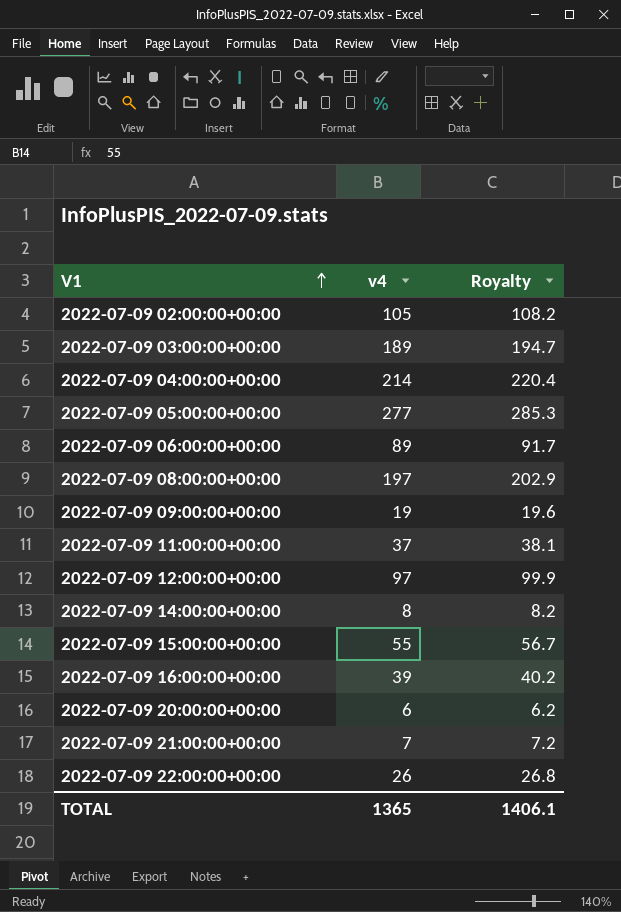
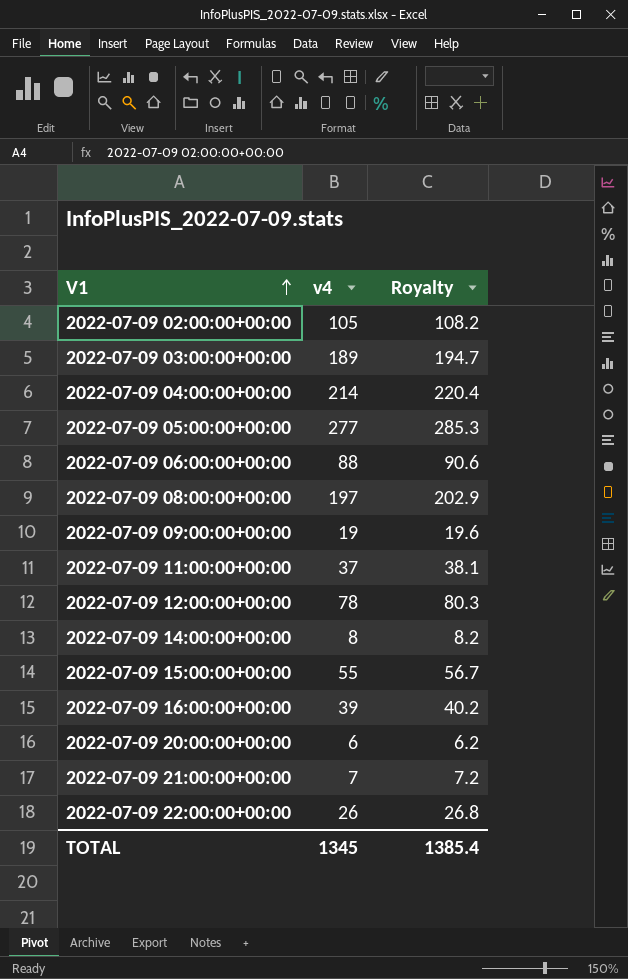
2022-07-09 06:00:00+00:00 | v4: 89 -> 88
2022-07-09 06:00:00+00:00 | Royalty: 91.7 -> 90.6
2022-07-09 12:00:00+00:00 | v4: 97 -> 78
2022-07-09 12:00:00+00:00 | Royalty: 99.9 -> 80.3
TOTAL | v4: 1365 -> 1345
TOTAL | Royalty: 1406.1 -> 1385.4

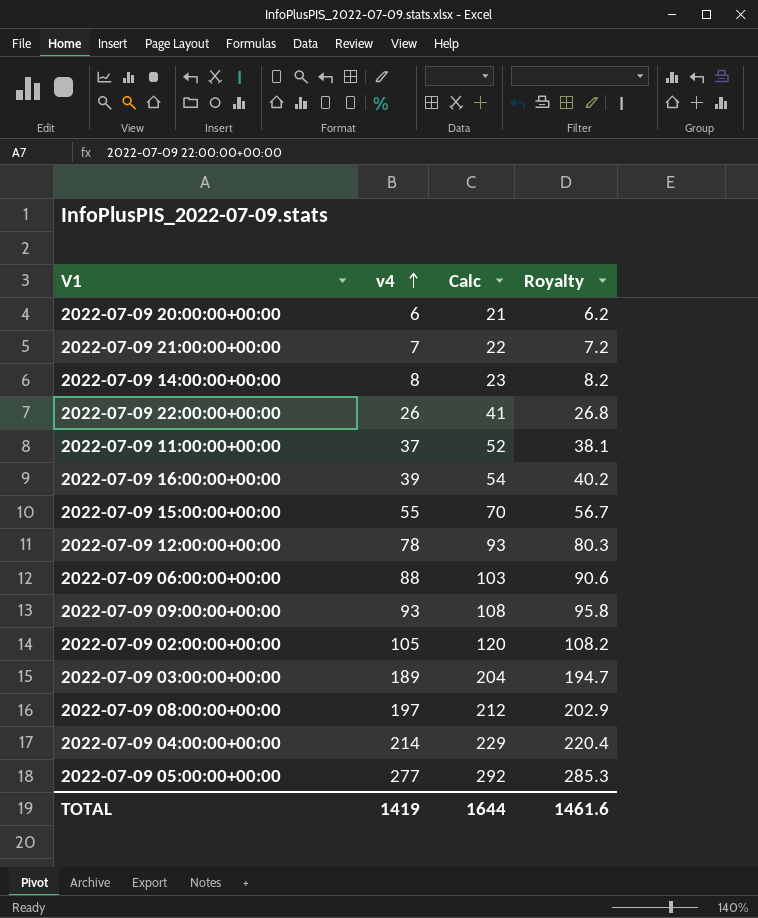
row order: V1 ascending -> v4 ascending
column Calc | formula: none -> [v4] + 15
2022-07-09 09:00:00+00:00 | v4: 19 -> 93
2022-07-09 09:00:00+00:00 | Royalty: 19.6 -> 95.8
TOTAL | v4: 1345 -> 1419
TOTAL | Royalty: 1385.4 -> 1461.6

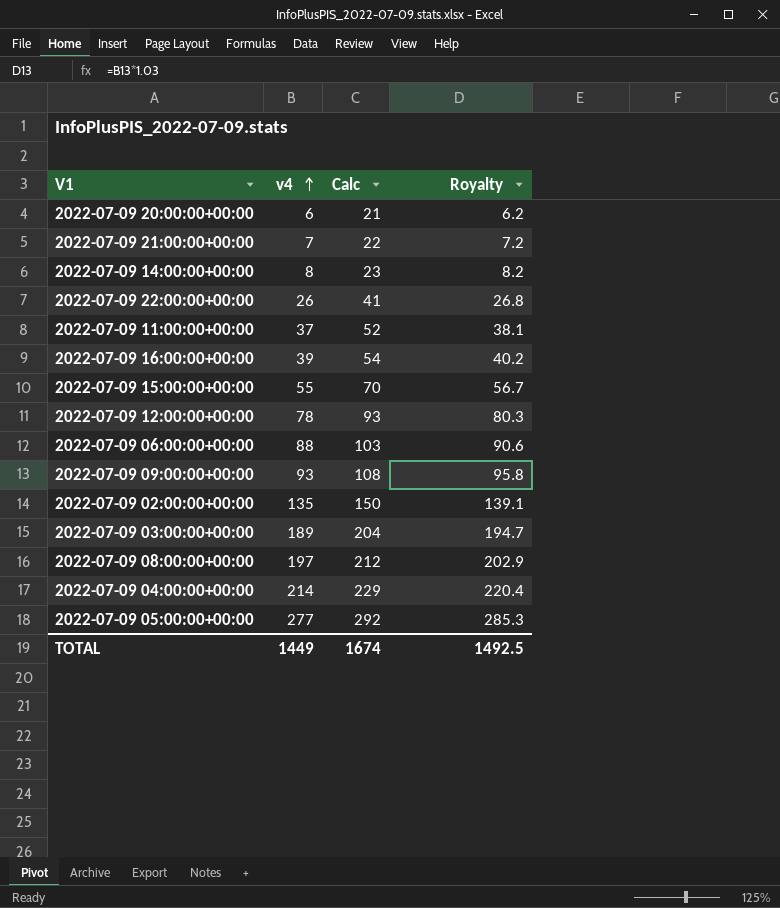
2022-07-09 02:00:00+00:00 | v4: 105 -> 135
2022-07-09 02:00:00+00:00 | Calc: 120 -> 150
2022-07-09 02:00:00+00:00 | Royalty: 108.2 -> 139.1
TOTAL | v4: 1419 -> 1449
TOTAL | Calc: 1644 -> 1674
TOTAL | Royalty: 1461.6 -> 1492.5

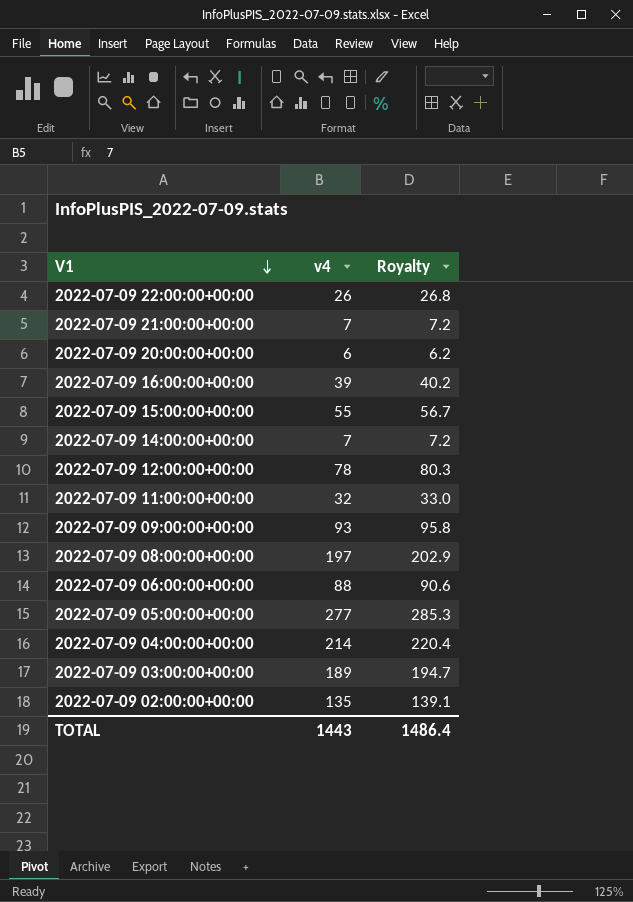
row order: v4 ascending -> V1 descending
column Calc | formula: [v4] + 15 -> none
2022-07-09 14:00:00+00:00 | v4: 8 -> 7
2022-07-09 14:00:00+00:00 | Royalty: 8.2 -> 7.2
2022-07-09 11:00:00+00:00 | v4: 37 -> 32
2022-07-09 11:00:00+00:00 | Royalty: 38.1 -> 33.0
TOTAL | v4: 1449 -> 1443
TOTAL | Royalty: 1492.5 -> 1486.4

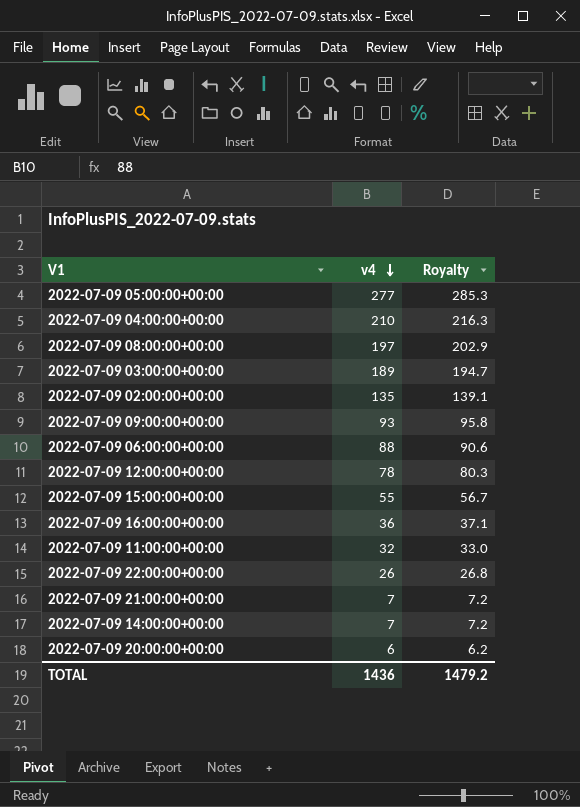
row order: V1 descending -> v4 descending
2022-07-09 04:00:00+00:00 | v4: 214 -> 210
2022-07-09 04:00:00+00:00 | Royalty: 220.4 -> 216.3
2022-07-09 16:00:00+00:00 | v4: 39 -> 36
2022-07-09 16:00:00+00:00 | Royalty: 40.2 -> 37.1
TOTAL | v4: 1443 -> 1436
TOTAL | Royalty: 1486.4 -> 1479.2

